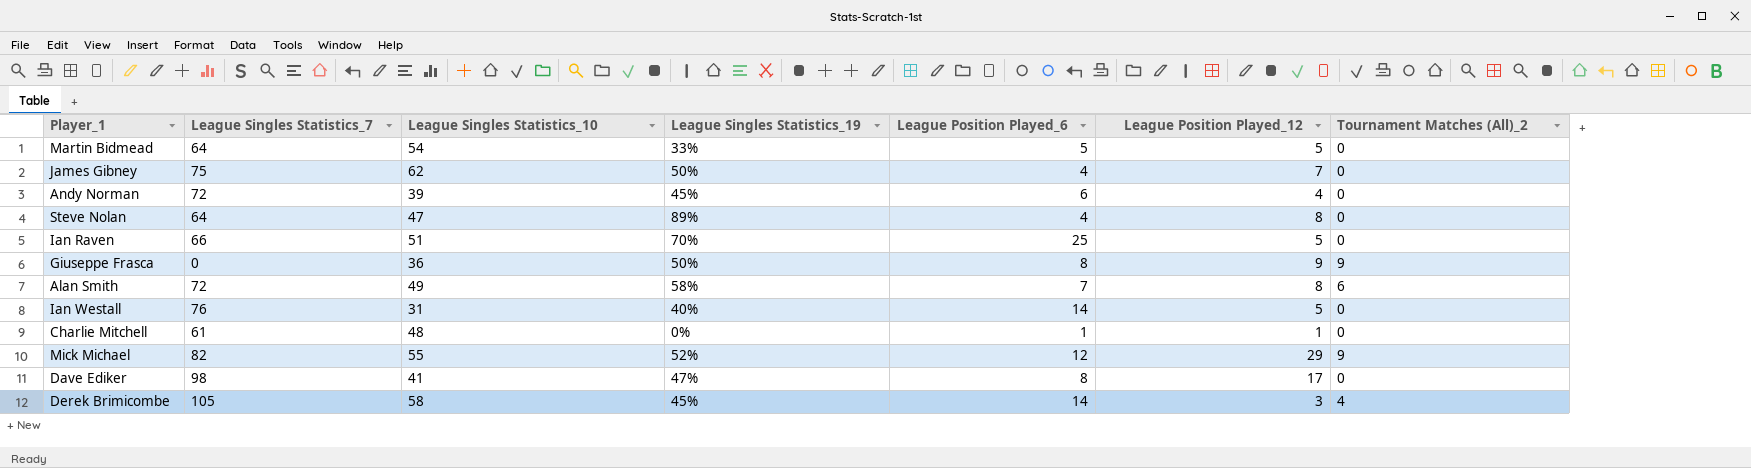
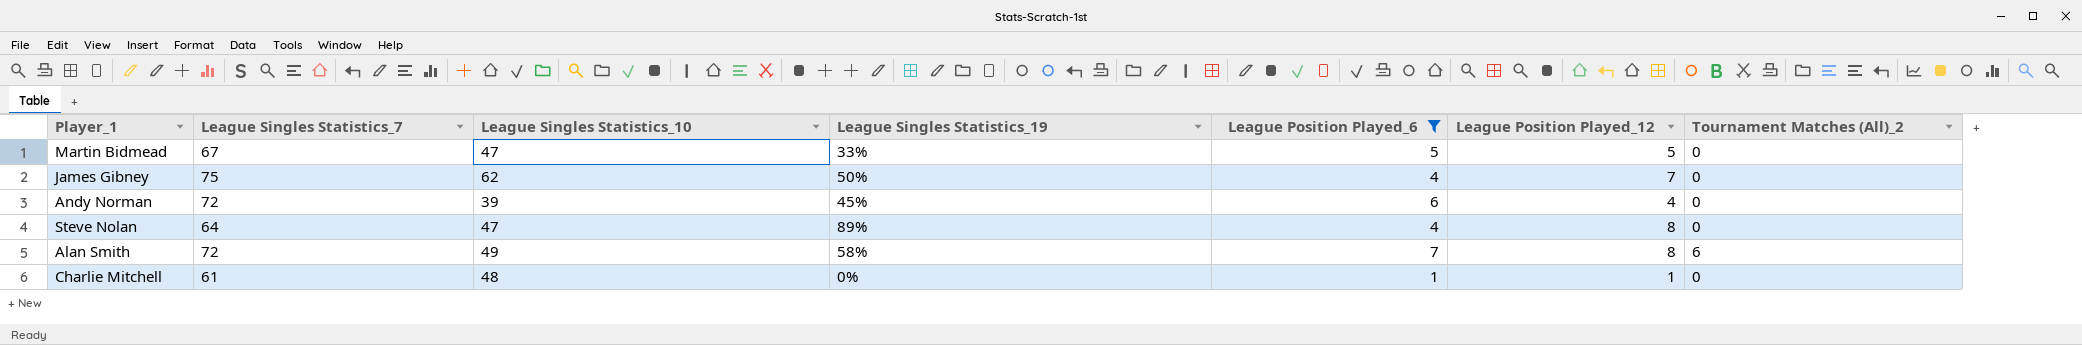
filter: none -> League Position Played_6 <= 7
Martin Bidmead | League Singles Statistics_7: 64 -> 67
Martin Bidmead | League Singles Statistics_10: 54 -> 47

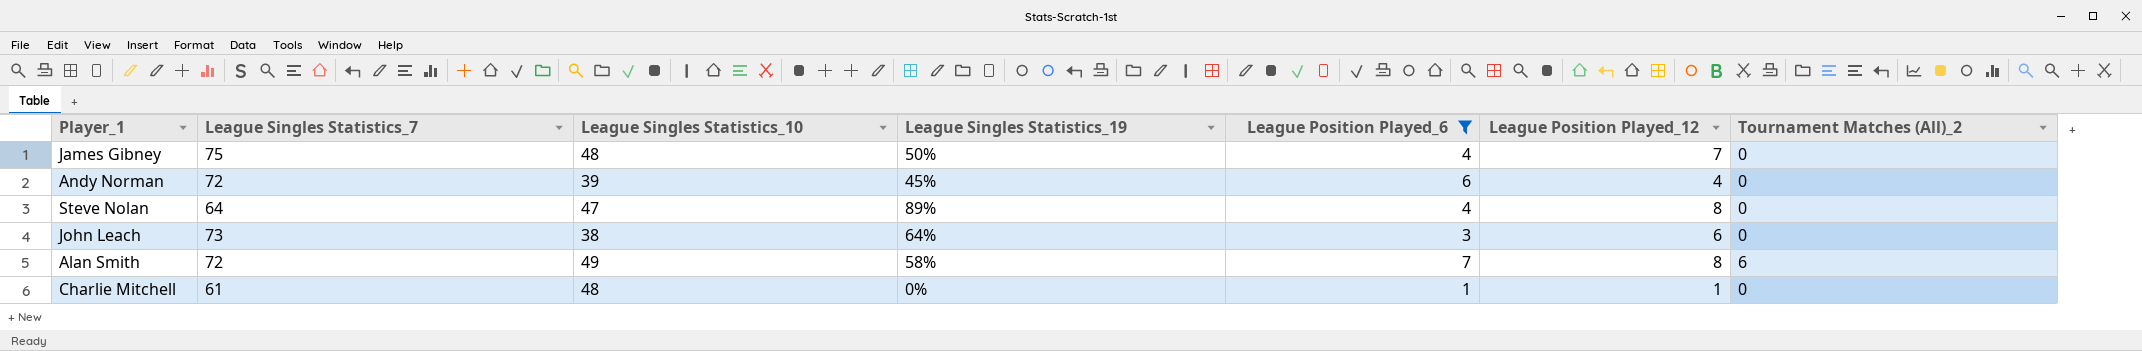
row Martin Bidmead: 67 | 47 | 33% | 5 | 5 | 0 -> none
James Gibney | League Singles Statistics_10: 62 -> 48
row John Leach: none -> 73 | 38 | 64% | 3 | 6 | 0

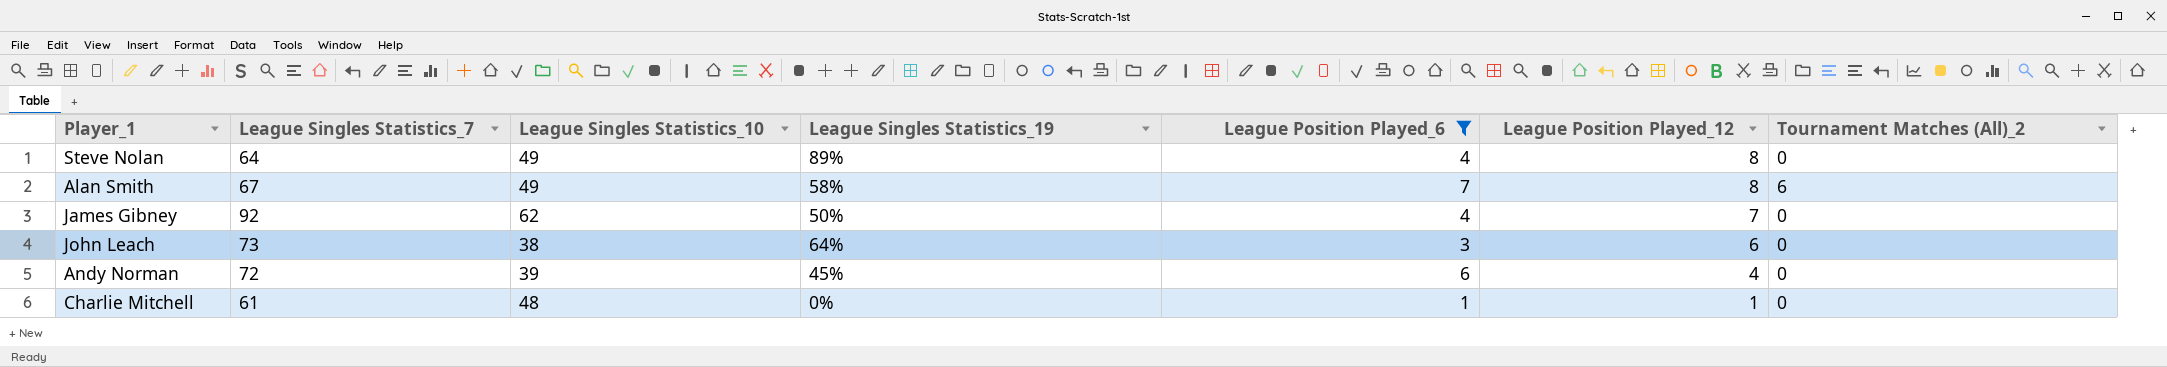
row order: none -> League Position Played_12 descending
Steve Nolan | League Singles Statistics_10: 47 -> 49
Alan Smith | League Singles Statistics_7: 72 -> 67
James Gibney | League Singles Statistics_7: 75 -> 92
James Gibney | League Singles Statistics_10: 48 -> 62

